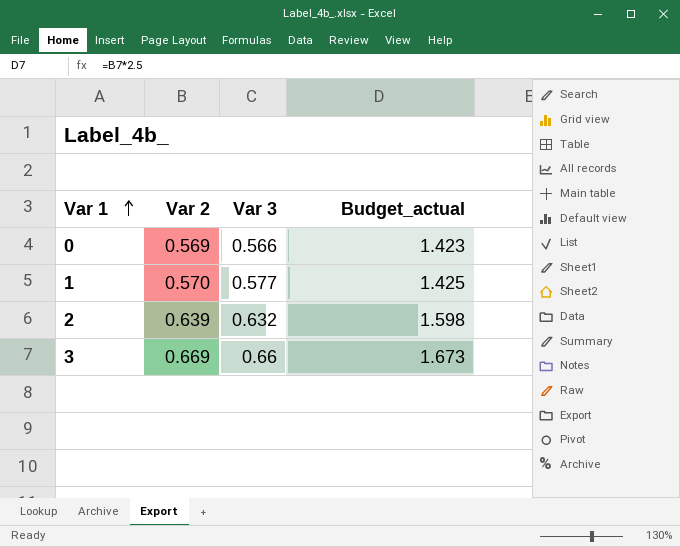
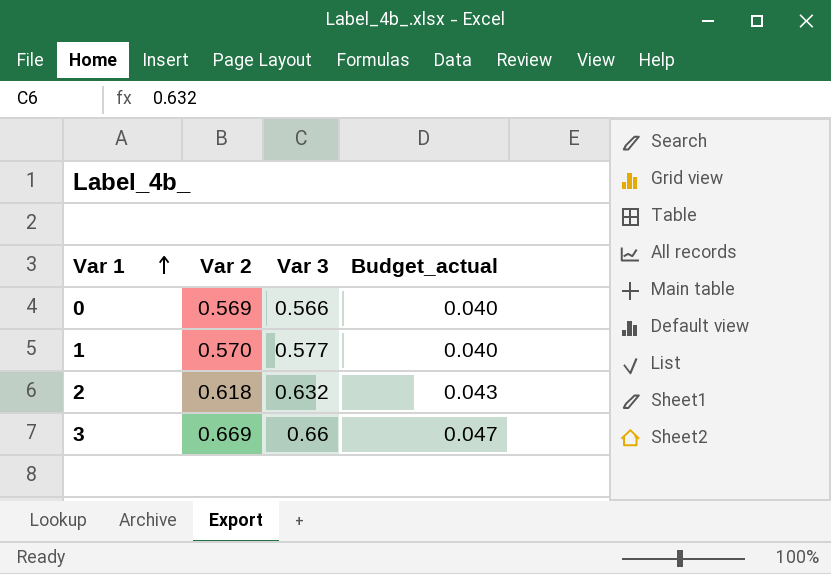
column Budget_actual | formula: [Var 2] * 2.5 -> [Var 2] * 0.07
2 | Var 2: 0.639 -> 0.618

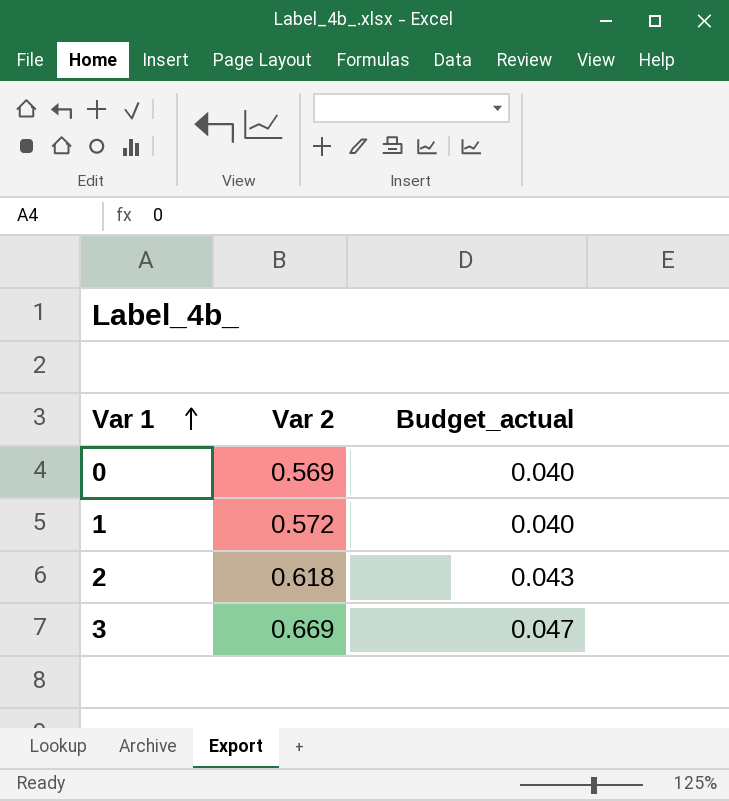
column Var 3 | position: 3 -> none
1 | Var 2: 0.570 -> 0.572

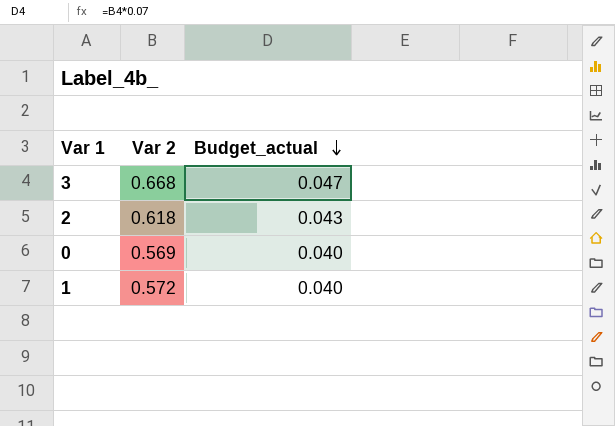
row order: Var 1 ascending -> Budget_actual descending
3 | Var 2: 0.669 -> 0.668

